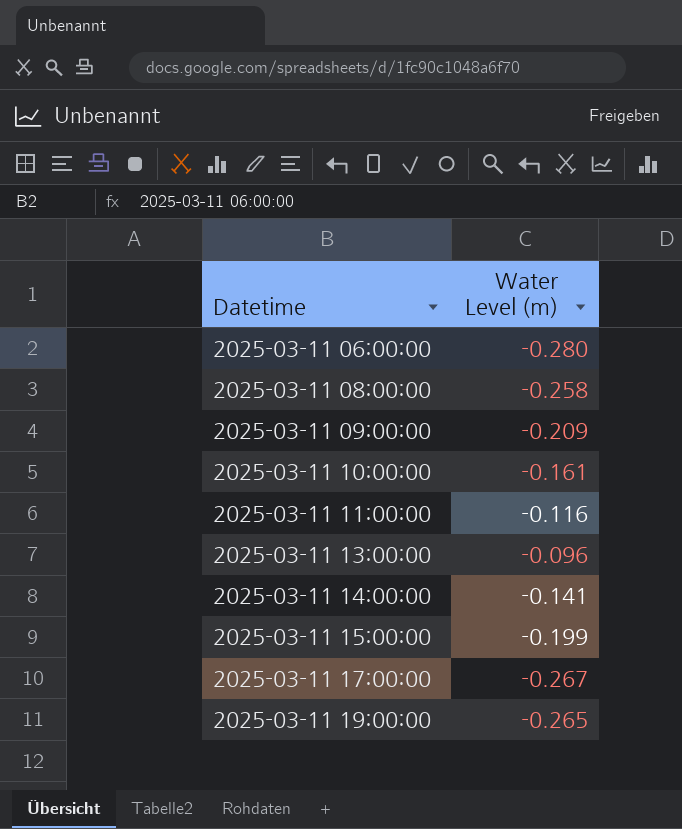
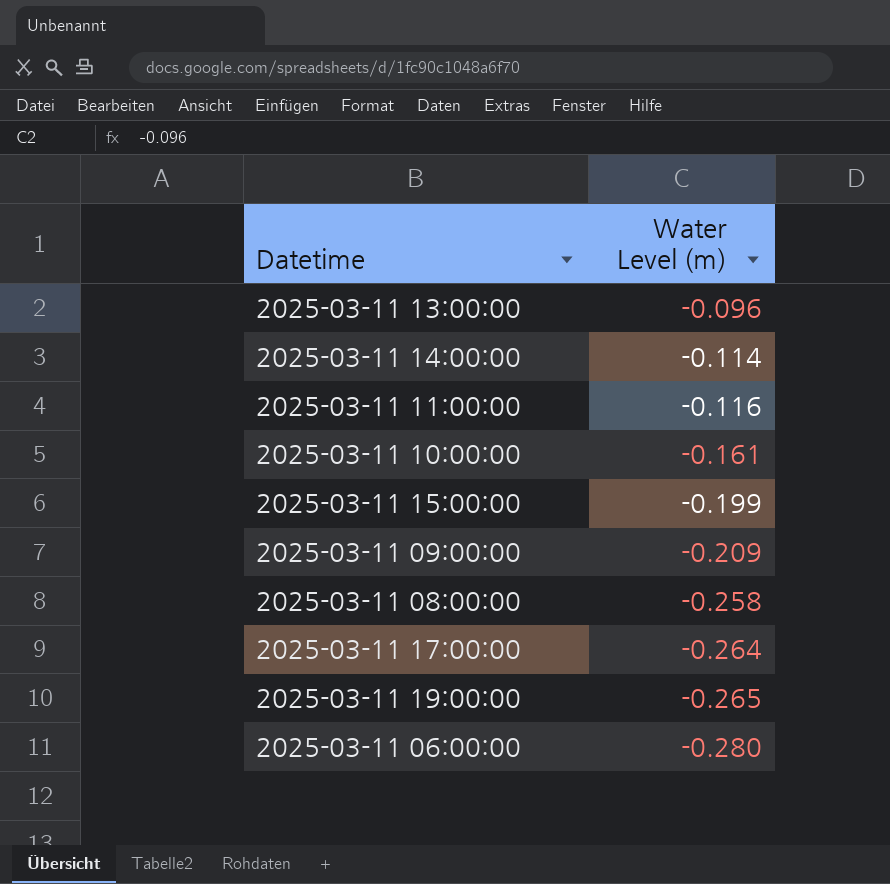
row order: Datetime ascending -> Water Level (m) descending
2025-03-11 14:00:00 | Water Level (m): -0.141 -> -0.114
2025-03-11 17:00:00 | Water Level (m): -0.267 -> -0.264

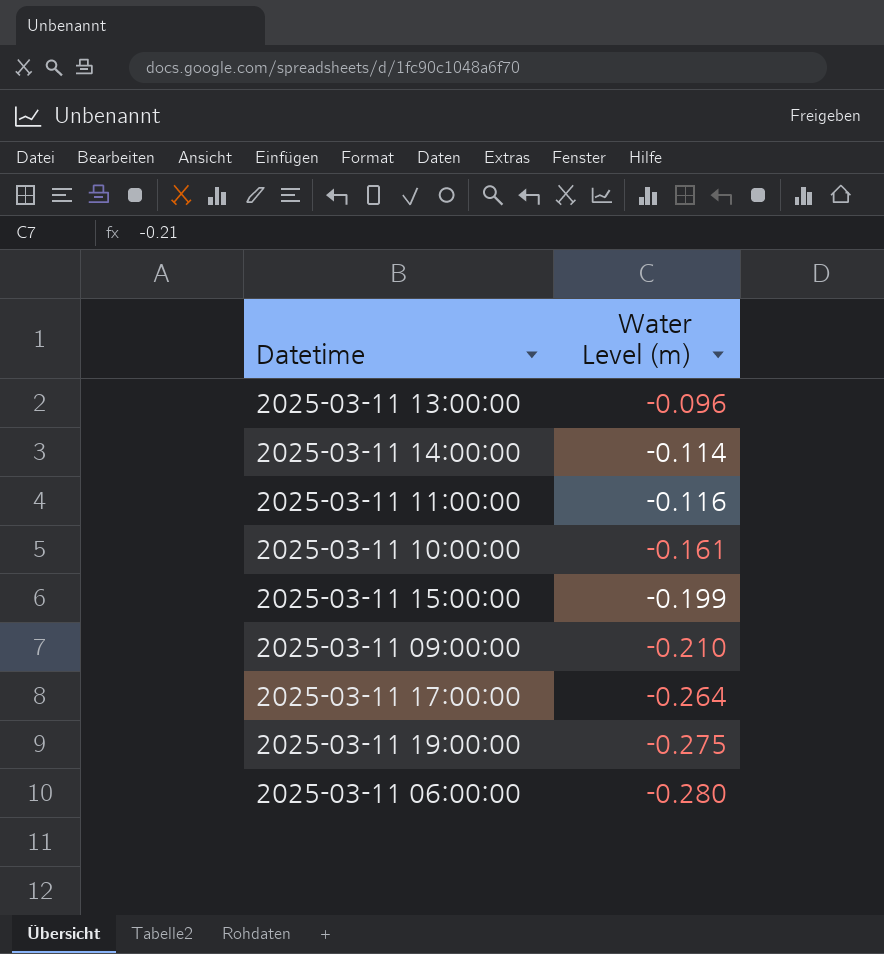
row 2025-03-11 08:00:00: -0.258 -> none
2025-03-11 09:00:00 | Water Level (m): -0.209 -> -0.210
2025-03-11 19:00:00 | Water Level (m): -0.265 -> -0.275

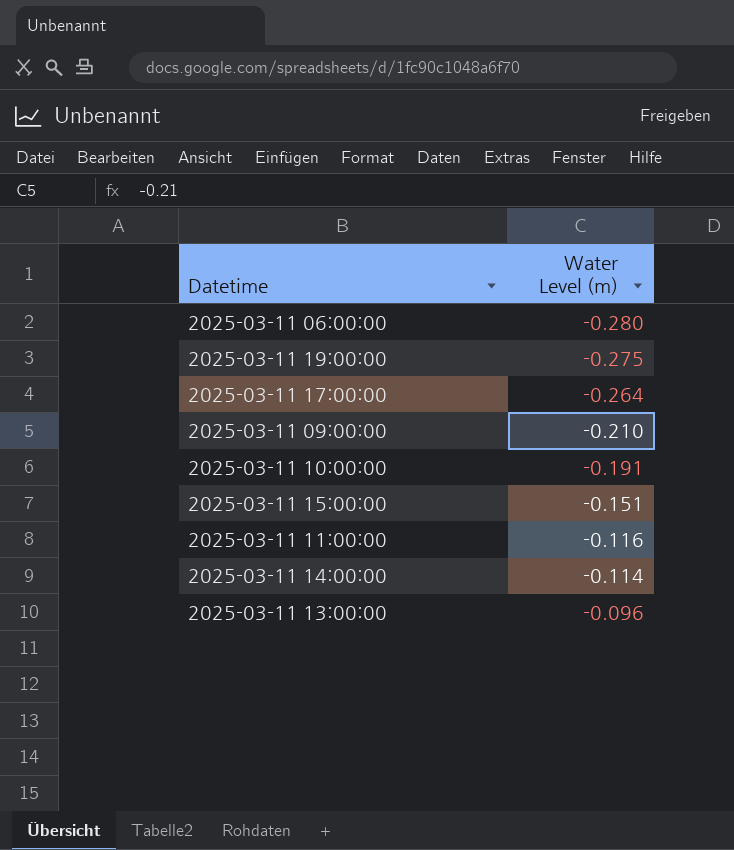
row order: Water Level (m) descending -> Water Level (m) ascending
2025-03-11 10:00:00 | Water Level (m): -0.161 -> -0.191
2025-03-11 15:00:00 | Water Level (m): -0.199 -> -0.151

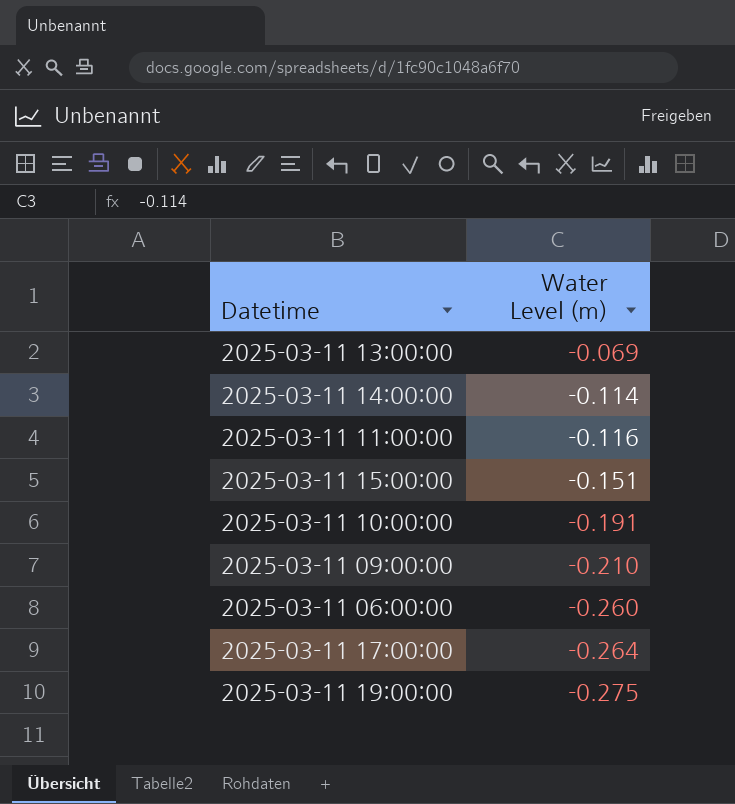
row order: Water Level (m) ascending -> Water Level (m) descending
2025-03-11 13:00:00 | Water Level (m): -0.096 -> -0.069
2025-03-11 06:00:00 | Water Level (m): -0.280 -> -0.260

